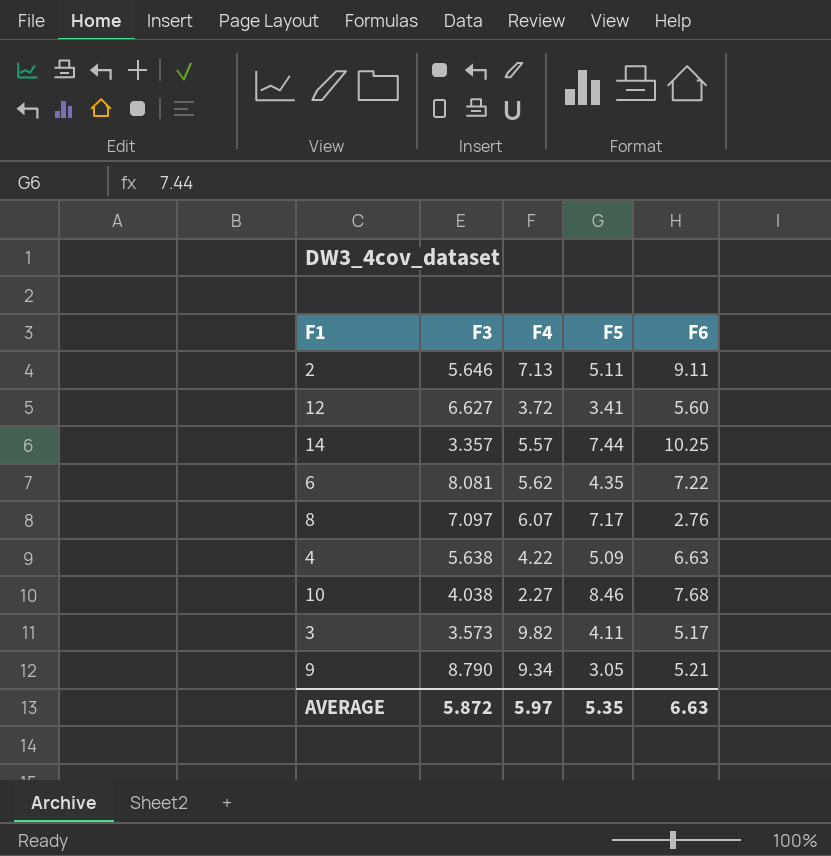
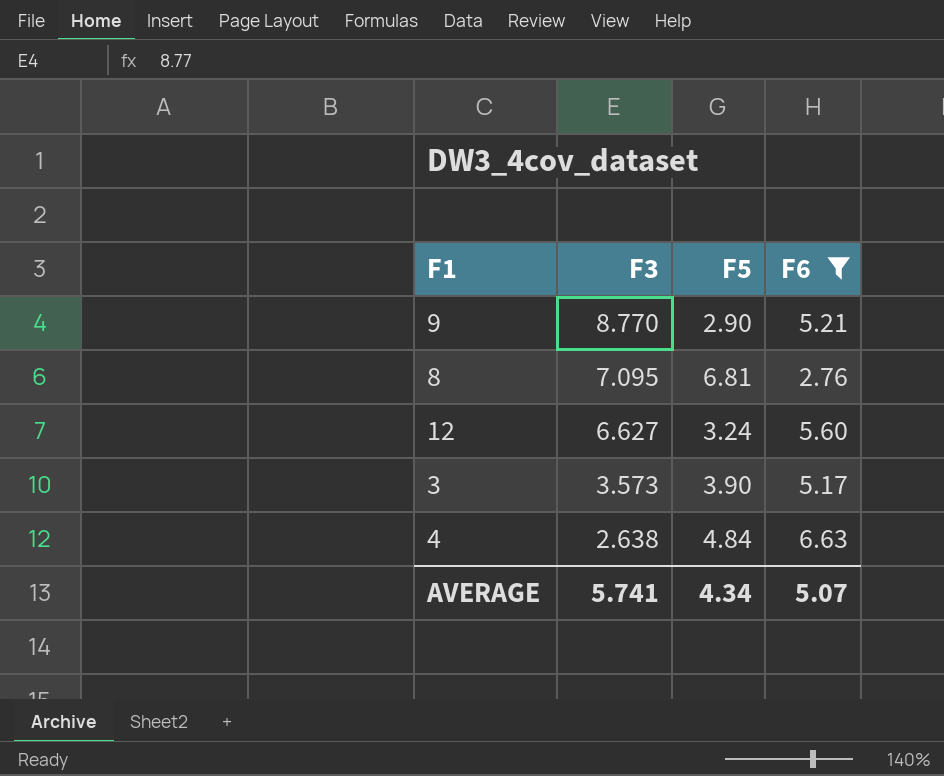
filter: none -> F6 <= 6.63
row order: none -> F3 descending
column F4 | position: 3 -> none
9 | F3: 8.790 -> 8.770
9 | F5: 3.05 -> 2.90
8 | F3: 7.097 -> 7.095
8 | F5: 7.17 -> 6.81
12 | F5: 3.41 -> 3.24
3 | F5: 4.11 -> 3.90
4 | F3: 5.638 -> 2.638
4 | F5: 5.09 -> 4.84
AVERAGE | F3: 5.872 -> 5.741
AVERAGE | F5: 5.35 -> 4.34
AVERAGE | F6: 6.63 -> 5.07

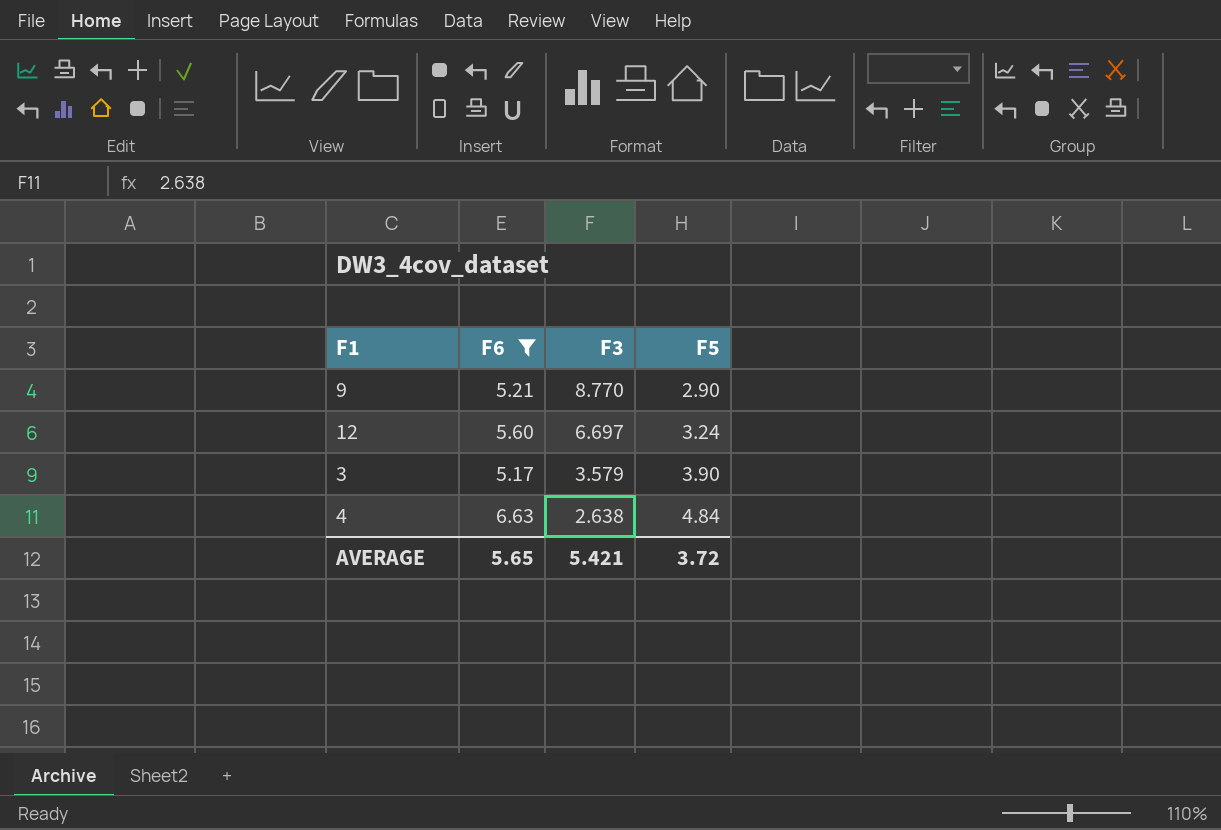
column F6 | position: 4 -> 2
row 8: 7.095 | 6.81 | 2.76 -> none
12 | F3: 6.627 -> 6.697
3 | F3: 3.573 -> 3.579
AVERAGE | F6: 5.07 -> 5.65
AVERAGE | F3: 5.741 -> 5.421
AVERAGE | F5: 4.34 -> 3.72

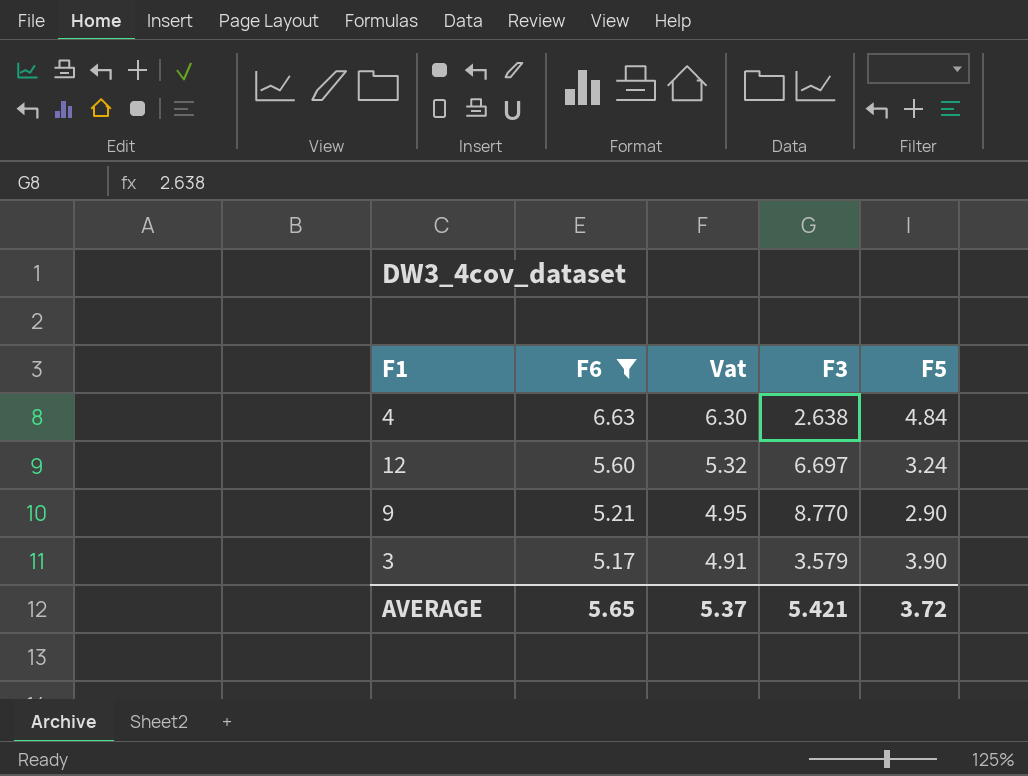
row order: F3 descending -> F6 descending
column Vat | formula: none -> [F6] * 0.95

